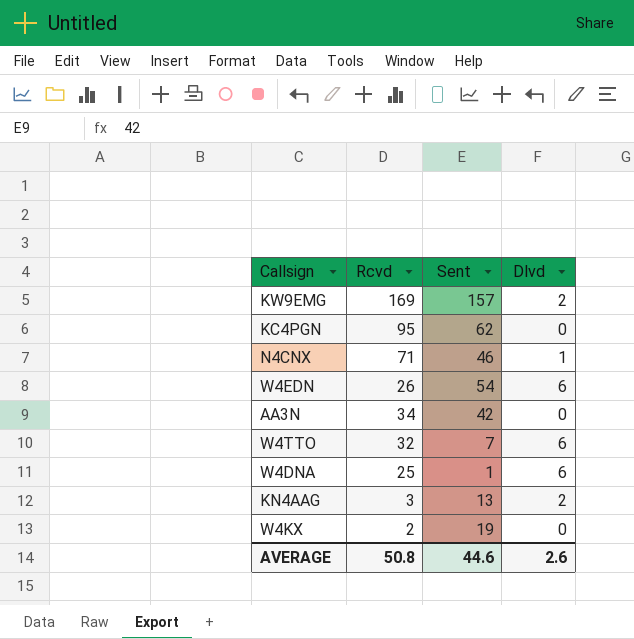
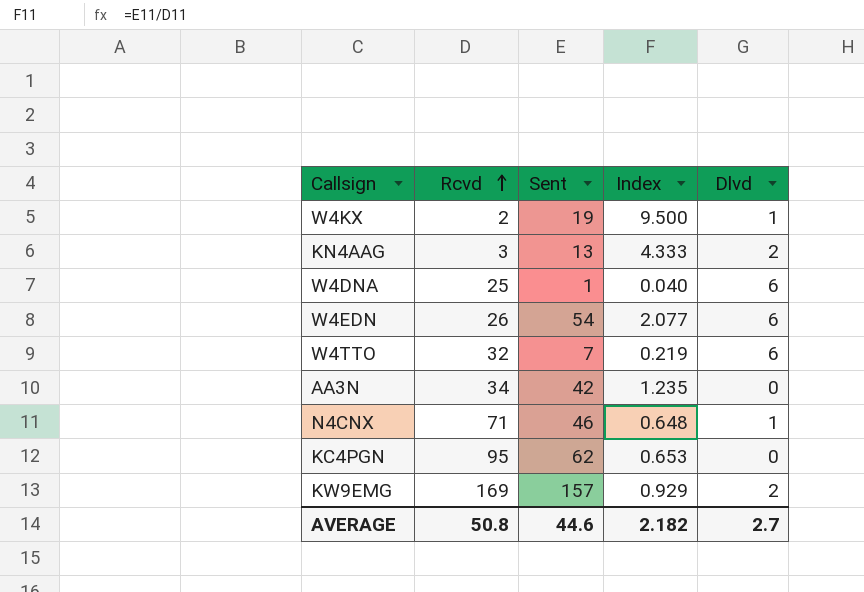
row order: none -> Rcvd ascending
column Index | formula: none -> [Sent] / [Rcvd]
W4KX | Dlvd: 0 -> 1
AVERAGE | Dlvd: 2.6 -> 2.7

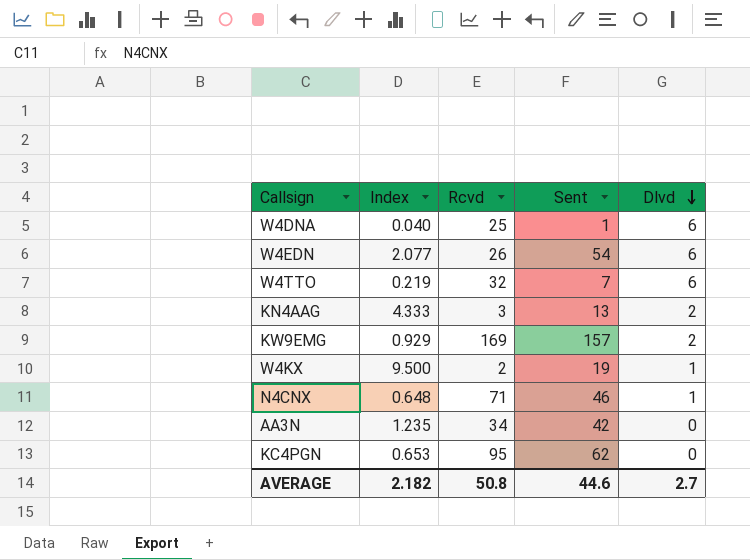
row order: Rcvd ascending -> Dlvd descending
column Index | position: 4 -> 2

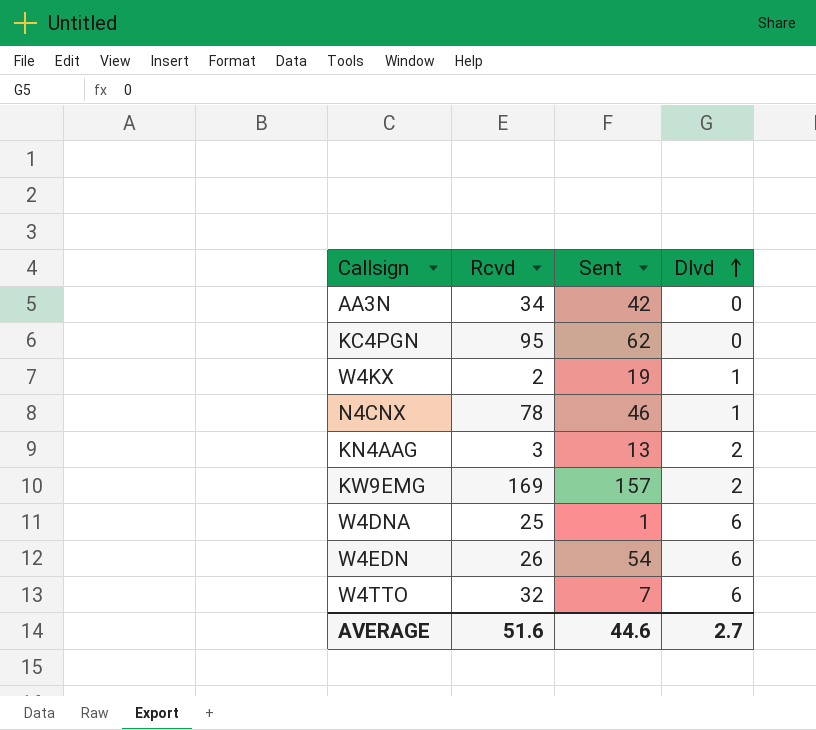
row order: Dlvd descending -> Dlvd ascending
column Index | formula: [Sent] / [Rcvd] -> none
N4CNX | Rcvd: 71 -> 78
AVERAGE | Rcvd: 50.8 -> 51.6

